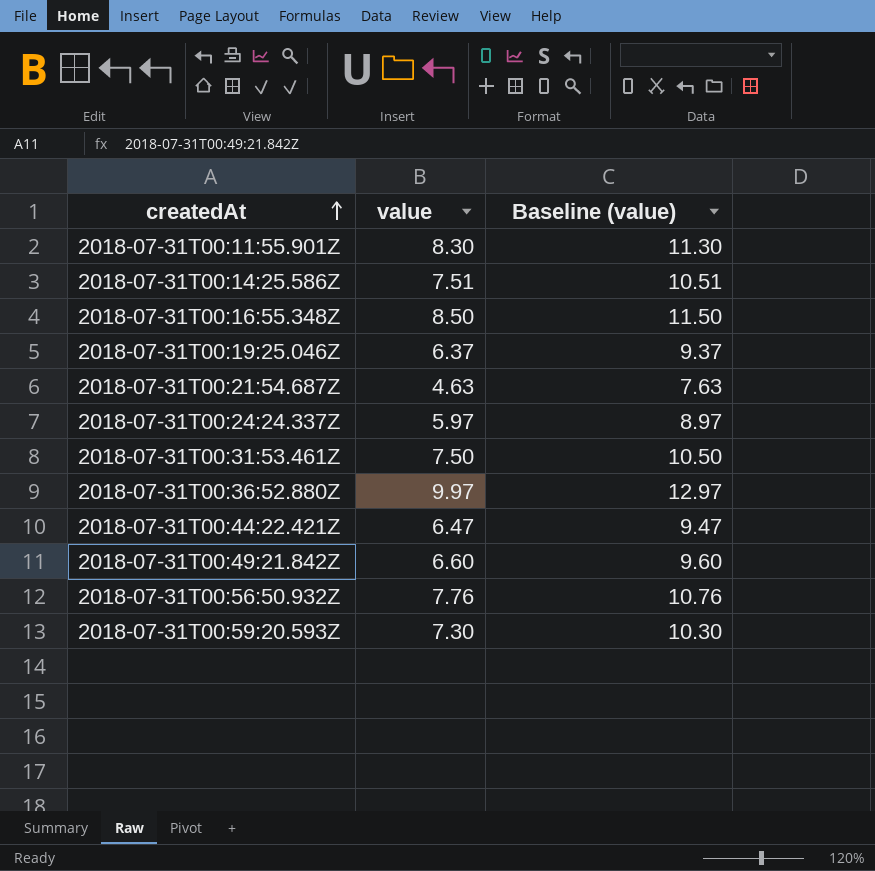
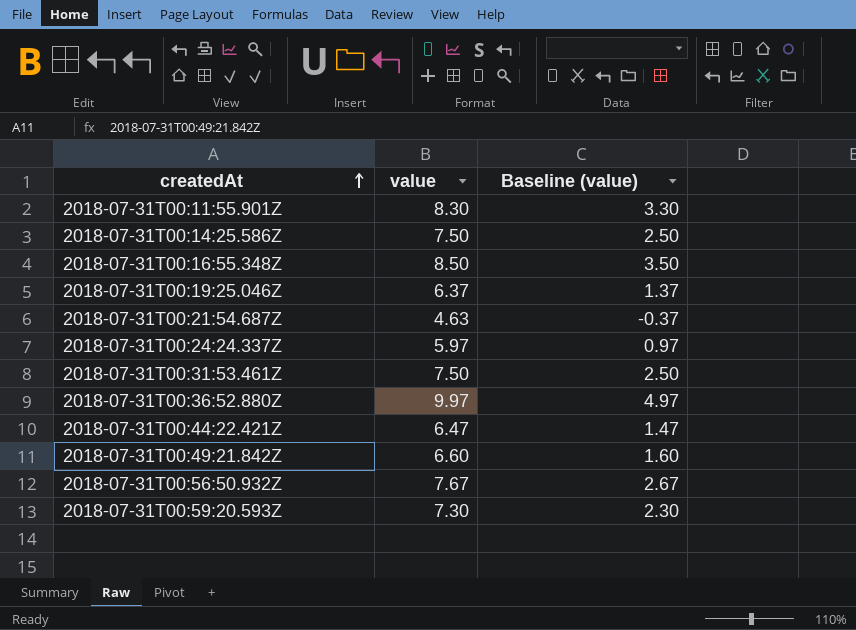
column Baseline (value) | formula: [value] + 3 -> [value] - 5
2018-07-31T00:14:25.586Z | value: 7.51 -> 7.50
2018-07-31T00:56:50.932Z | value: 7.76 -> 7.67

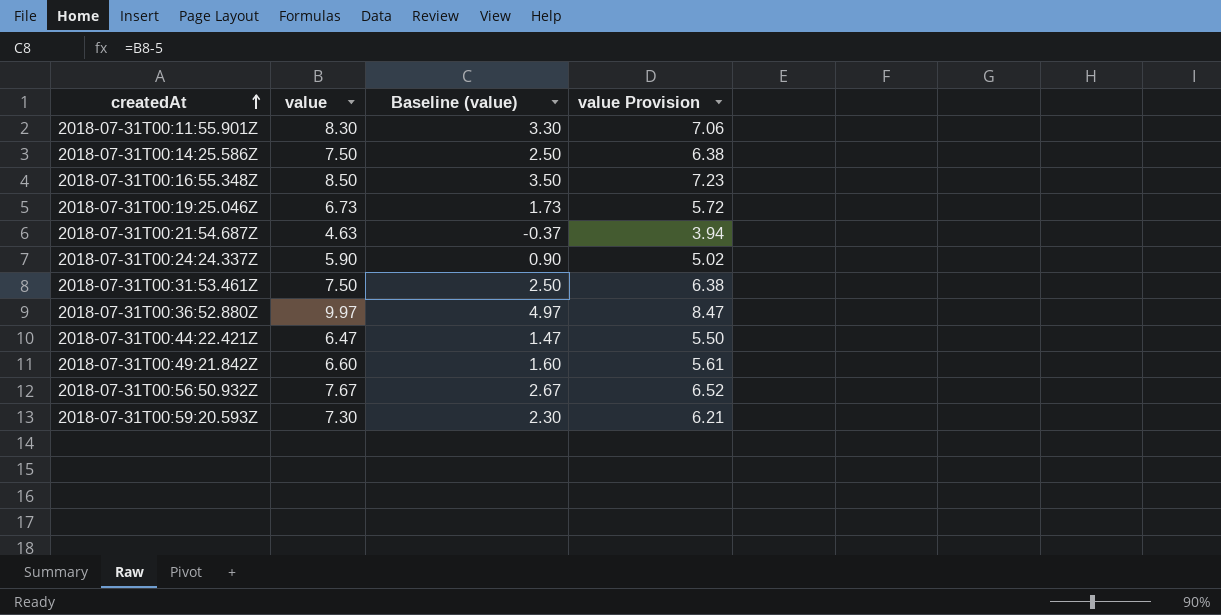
column value Provision | formula: none -> [value] * 0.85
2018-07-31T00:19:25.046Z | value: 6.37 -> 6.73
2018-07-31T00:19:25.046Z | Baseline (value): 1.37 -> 1.73
2018-07-31T00:24:24.337Z | value: 5.97 -> 5.90
2018-07-31T00:24:24.337Z | Baseline (value): 0.97 -> 0.90

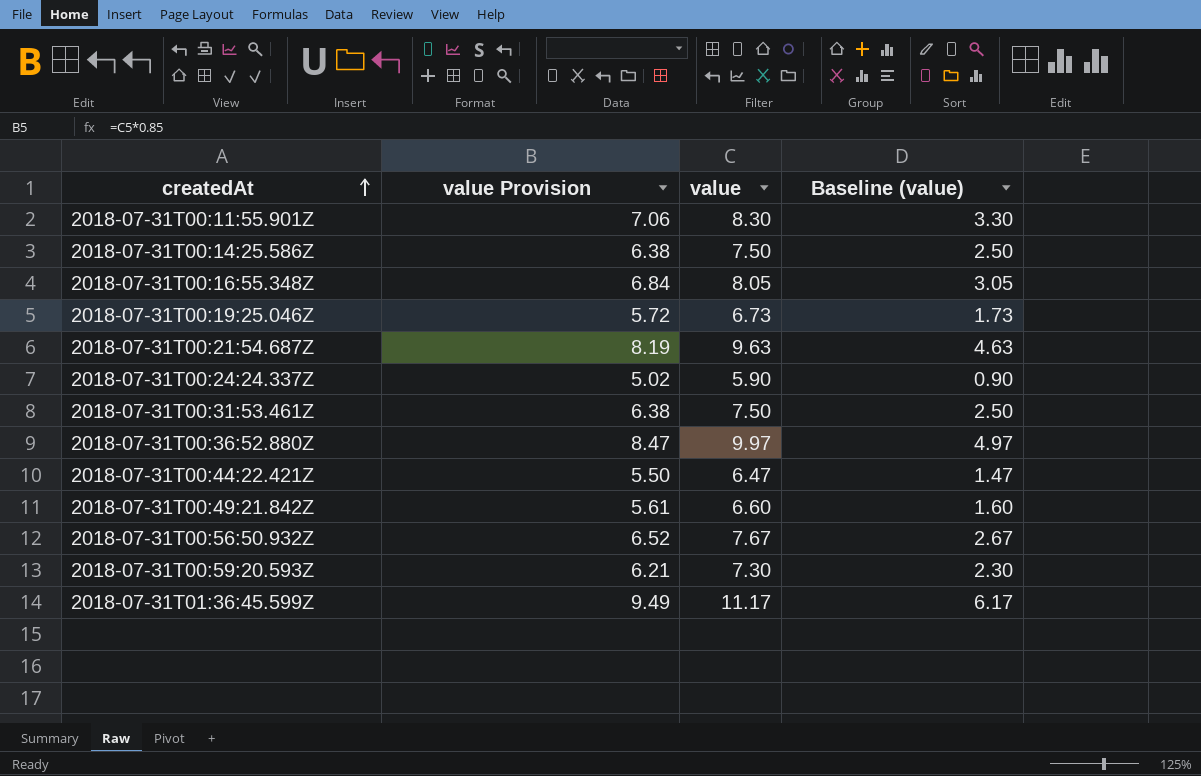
column value Provision | position: 4 -> 2
2018-07-31T00:16:55.348Z | value Provision: 7.23 -> 6.84
2018-07-31T00:16:55.348Z | value: 8.50 -> 8.05
2018-07-31T00:16:55.348Z | Baseline (value): 3.50 -> 3.05
2018-07-31T00:21:54.687Z | value Provision: 3.94 -> 8.19
2018-07-31T00:21:54.687Z | value: 4.63 -> 9.63
2018-07-31T00:21:54.687Z | Baseline (value): -0.37 -> 4.63
row 2018-07-31T01:36:45.599Z: none -> 9.49 | 11.17 | 6.17

